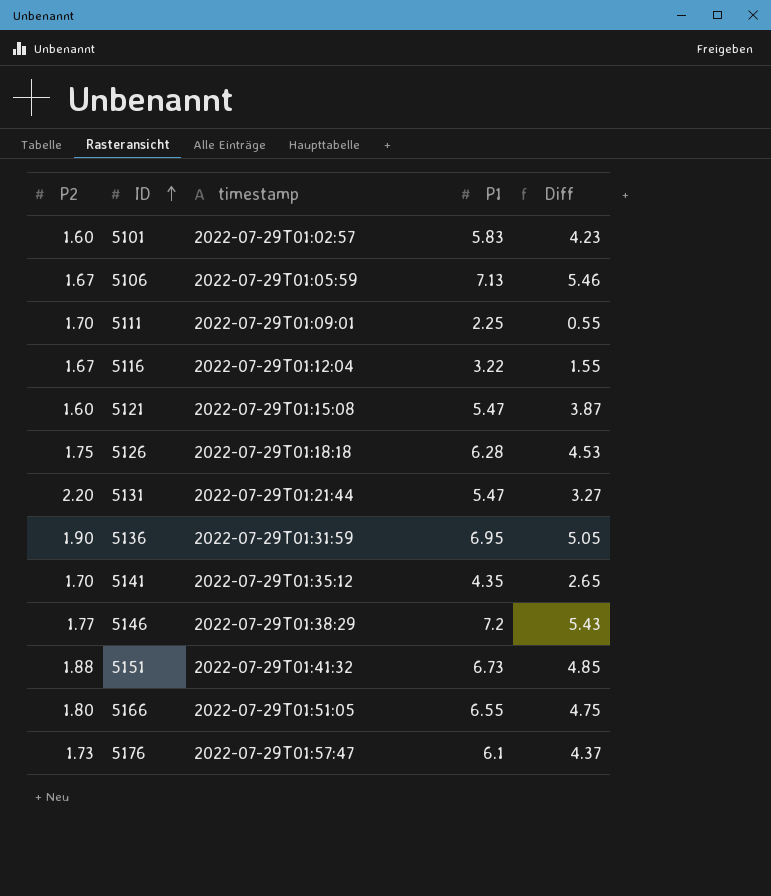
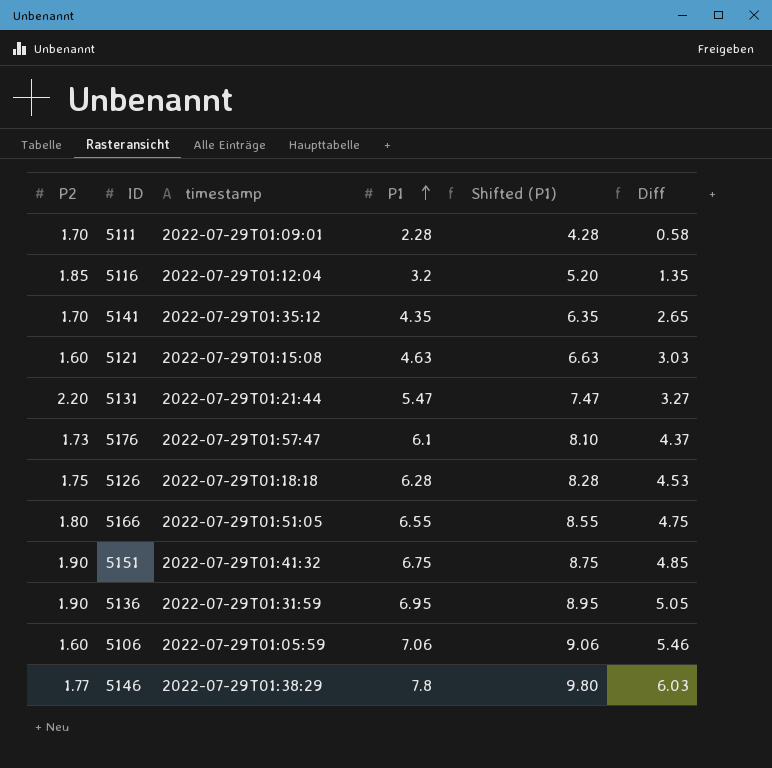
row order: ID ascending -> P1 ascending
column Shifted (P1) | formula: none -> [P1] + 2
row 5101: 1.60 | 2022-07-29T01:02:57 | 5.83 | 4.23 -> none
5111 | P1: 2.25 -> 2.28
5111 | Diff: 0.55 -> 0.58
5116 | P2: 1.67 -> 1.85
5116 | P1: 3.22 -> 3.2
5116 | Diff: 1.55 -> 1.35
5121 | P1: 5.47 -> 4.63
5121 | Diff: 3.87 -> 3.03
5151 | P2: 1.88 -> 1.90
5151 | P1: 6.73 -> 6.75
5106 | P2: 1.67 -> 1.60
5106 | P1: 7.13 -> 7.06
5146 | P1: 7.2 -> 7.8
5146 | Diff: 5.43 -> 6.03

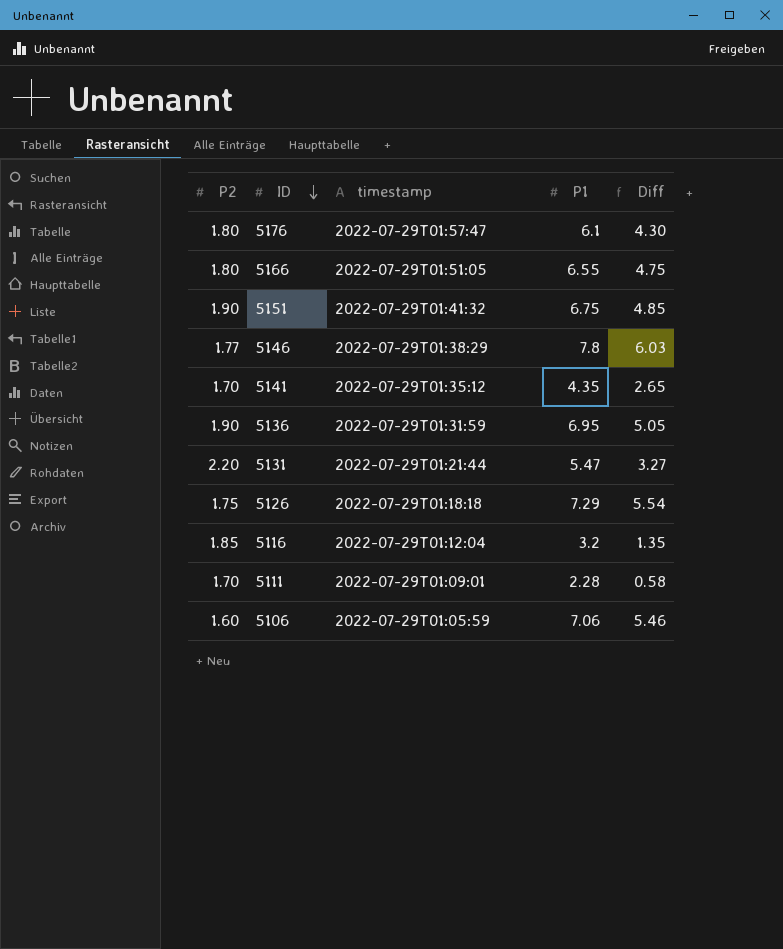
row order: P1 ascending -> ID descending
column Shifted (P1) | formula: [P1] + 2 -> none
row 5121: 1.60 | 2022-07-29T01:15:08 | 4.63 | 6.63 | 3.03 -> none
5176 | P2: 1.73 -> 1.80
5176 | Diff: 4.37 -> 4.30
5126 | P1: 6.28 -> 7.29
5126 | Diff: 4.53 -> 5.54

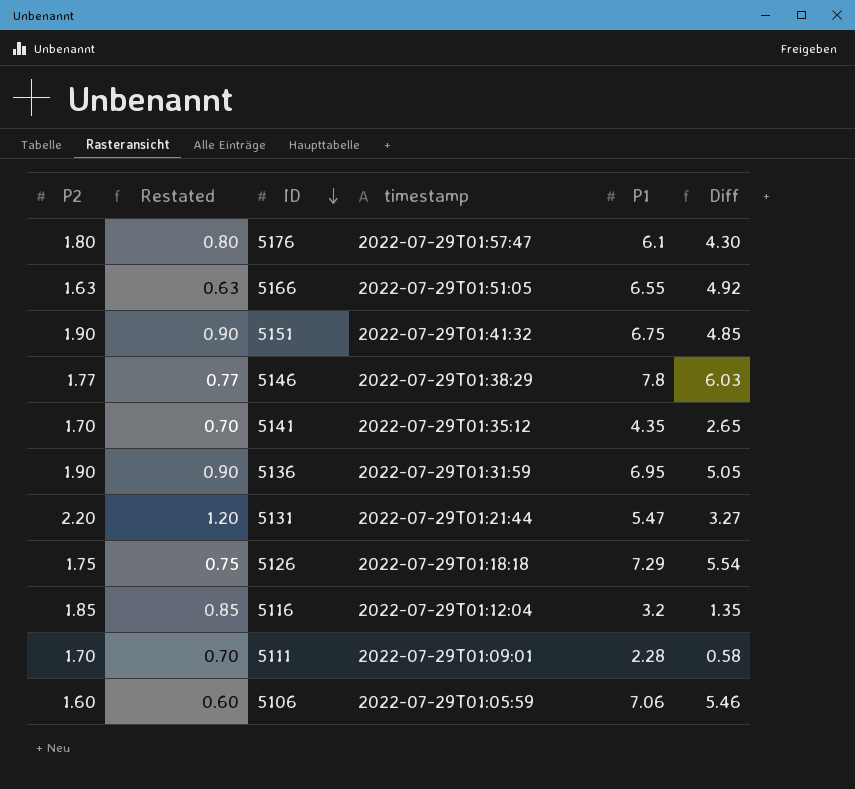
column Restated | formula: none -> [P2] - 1
5166 | P2: 1.80 -> 1.63
5166 | Diff: 4.75 -> 4.92

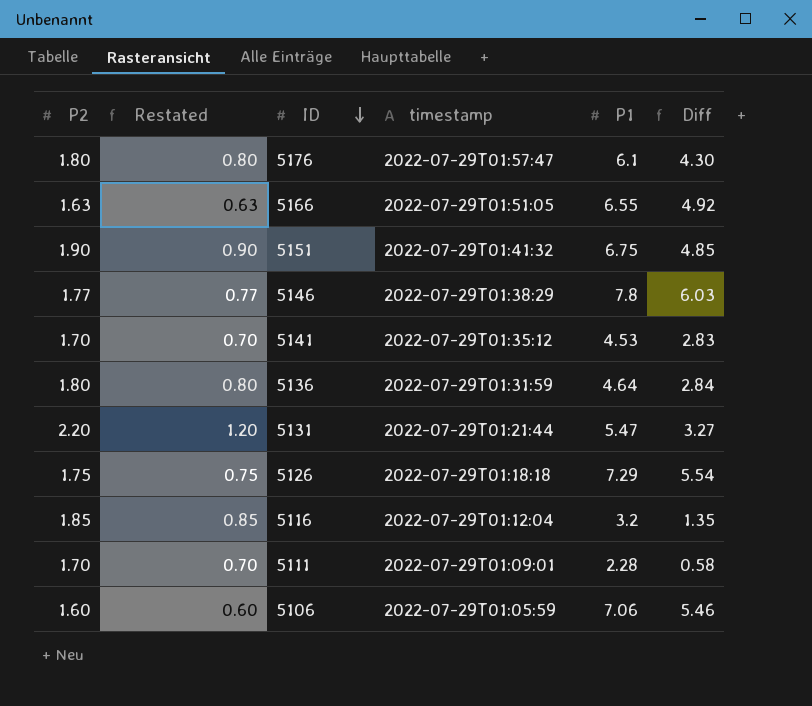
5141 | P1: 4.35 -> 4.53
5141 | Diff: 2.65 -> 2.83
5136 | P2: 1.90 -> 1.80
5136 | Restated: 0.90 -> 0.80
5136 | P1: 6.95 -> 4.64
5136 | Diff: 5.05 -> 2.84

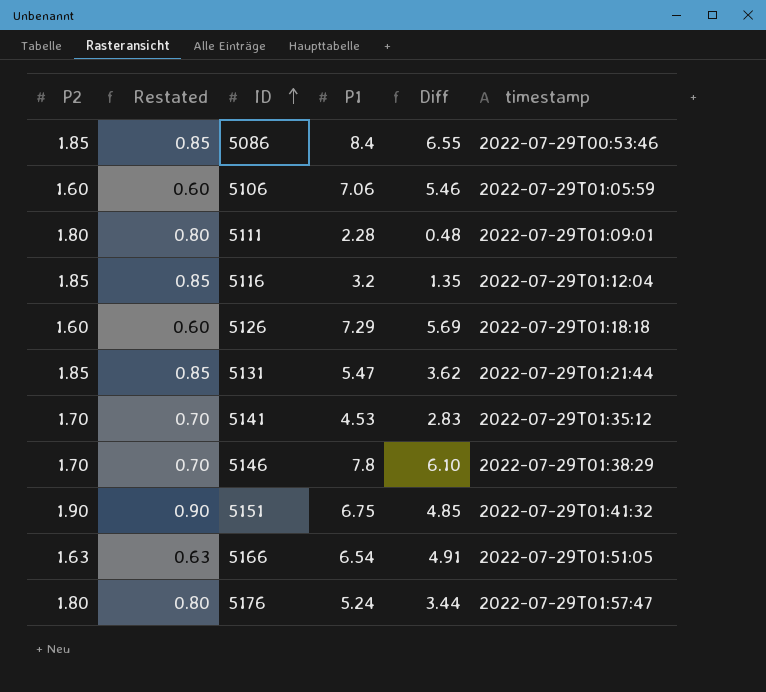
row order: ID descending -> ID ascending
column timestamp | position: 4 -> 6
row 5136: 1.80 | 0.80 | 2022-07-29T01:31:59 | 4.64 | 2.84 -> none
row 5086: none -> 1.85 | 0.85 | 8.4 | 6.55 | 2022-07-29T00:53:46
5111 | P2: 1.70 -> 1.80
5111 | Restated: 0.70 -> 0.80
5111 | Diff: 0.58 -> 0.48
5126 | P2: 1.75 -> 1.60
5126 | Restated: 0.75 -> 0.60
5126 | Diff: 5.54 -> 5.69
5131 | P2: 2.20 -> 1.85
5131 | Restated: 1.20 -> 0.85
5131 | Diff: 3.27 -> 3.62
5146 | P2: 1.77 -> 1.70
5146 | Restated: 0.77 -> 0.70
5146 | Diff: 6.03 -> 6.10
5166 | P1: 6.55 -> 6.54
5166 | Diff: 4.92 -> 4.91
5176 | P1: 6.1 -> 5.24
5176 | Diff: 4.30 -> 3.44

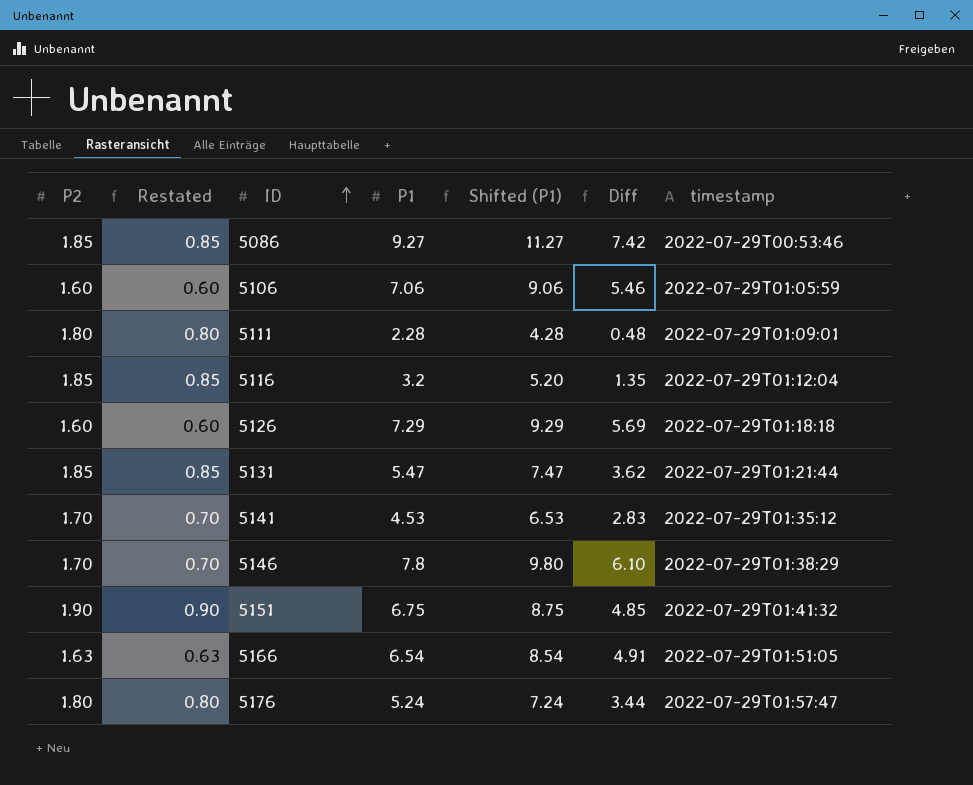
column Shifted (P1) | formula: none -> [P1] + 2
5086 | P1: 8.4 -> 9.27
5086 | Diff: 6.55 -> 7.42

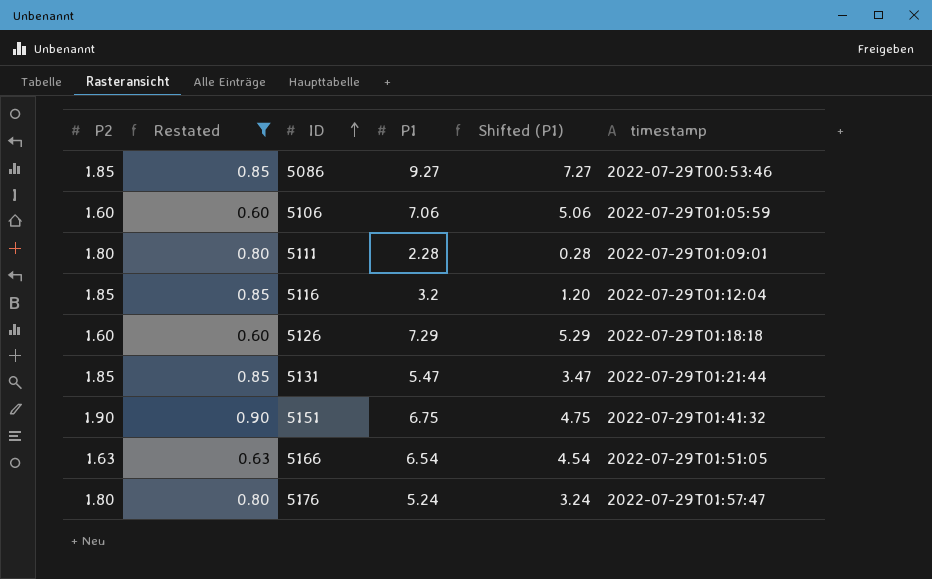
filter: none -> Restated != 0.70
column Diff | formula: [P1] - [P2] -> none
column Shifted (P1) | formula: [P1] + 2 -> [P1] - 2

